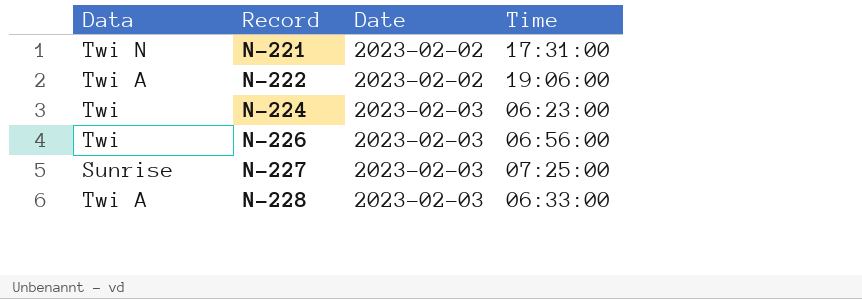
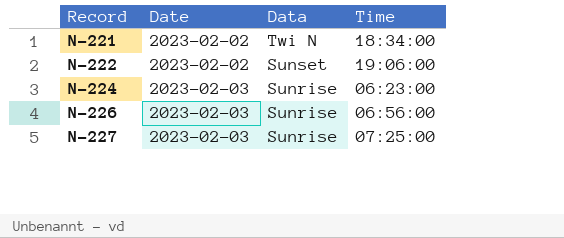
column Data | position: 1 -> 3
row N-228: Twi A | 2023-02-03 | 06:33:00 -> none
N-221 | Time: 17:31:00 -> 18:34:00
N-222 | Data: Twi A -> Sunset
N-224 | Data: Twi -> Sunrise
N-226 | Data: Twi -> Sunrise

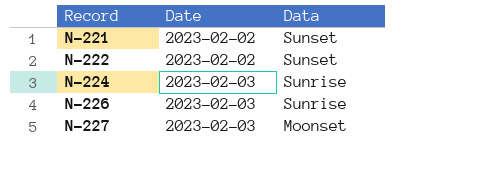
column Time | position: 4 -> none
N-221 | Data: Twi N -> Sunset
N-227 | Data: Sunrise -> Moonset

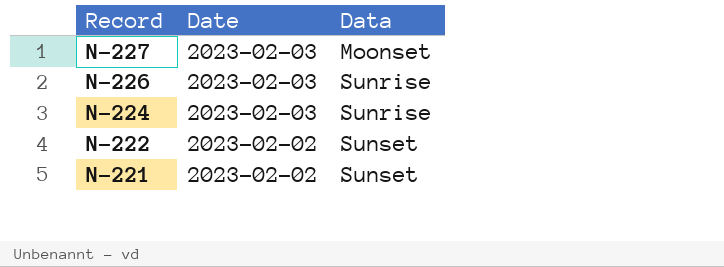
row order: Record ascending -> Record descending

